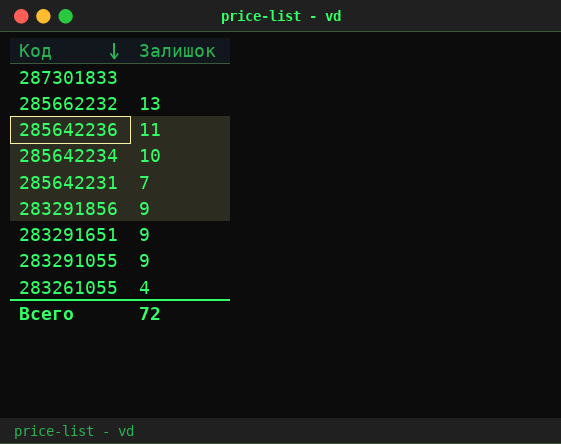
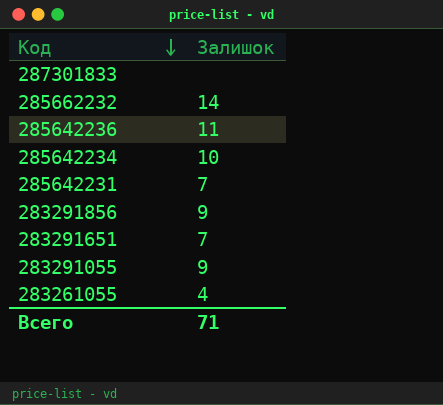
285662232 | Залишок: 13 -> 14
283291651 | Залишок: 9 -> 7
Всего | Залишок: 72 -> 71

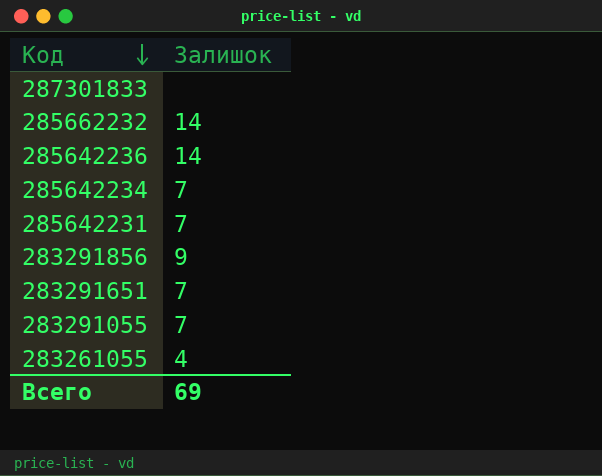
285642236 | Залишок: 11 -> 14
285642234 | Залишок: 10 -> 7
283291055 | Залишок: 9 -> 7
Всего | Залишок: 71 -> 69

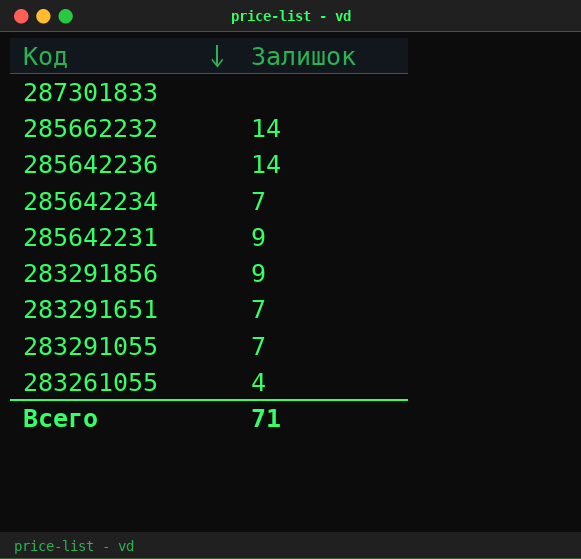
285642231 | Залишок: 7 -> 9
Всего | Залишок: 69 -> 71

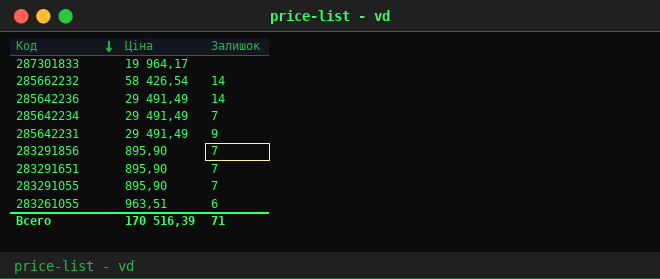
column Ціна | position: none -> 2
283291856 | Залишок: 9 -> 7
283261055 | Залишок: 4 -> 6

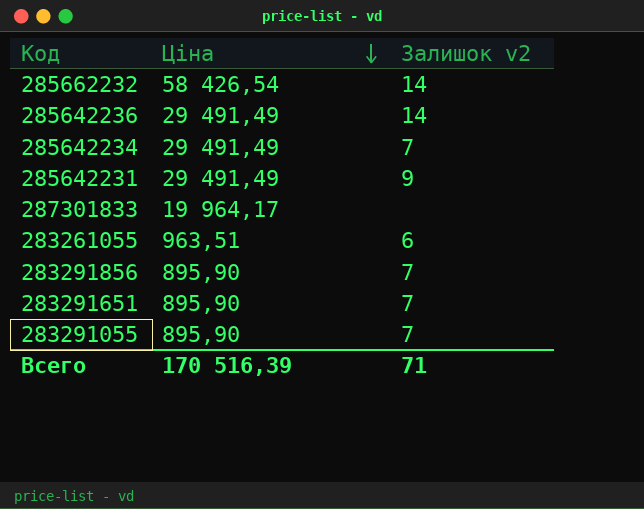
row order: Код descending -> Ціна descending
column name: Залишок -> Залишок v2

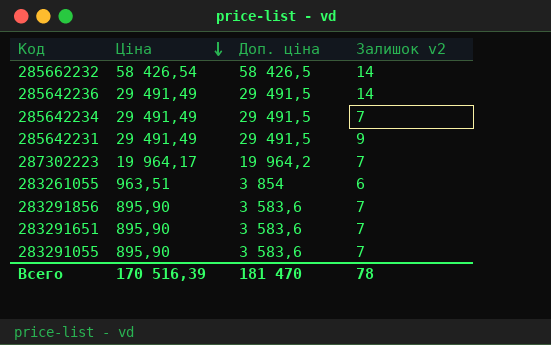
column Доп. ціна | position: none -> 3
row 287301833: 19 964,17 | none -> none
row 287302223: none -> 19 964,17 | 19 964,2 | 7
Всего | Залишок v2: 71 -> 78

